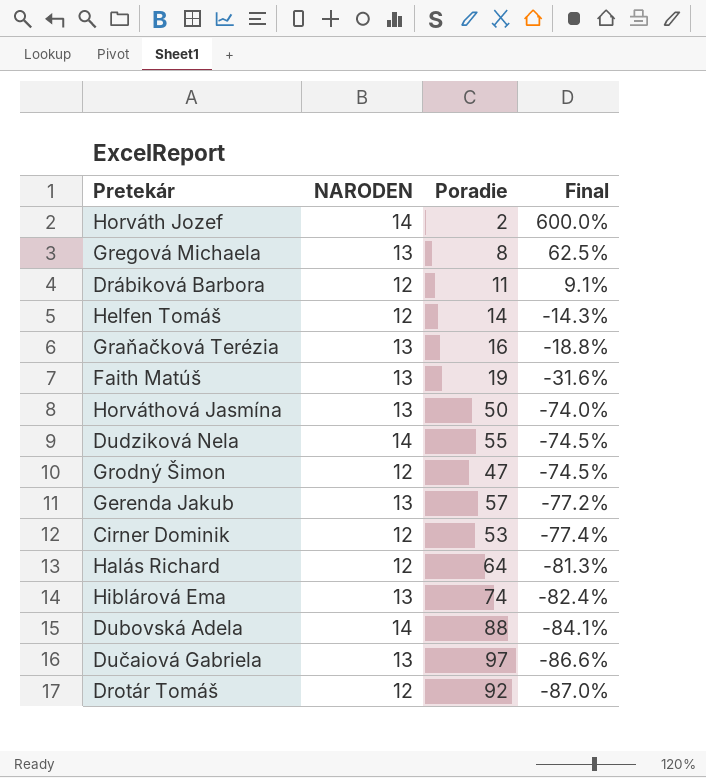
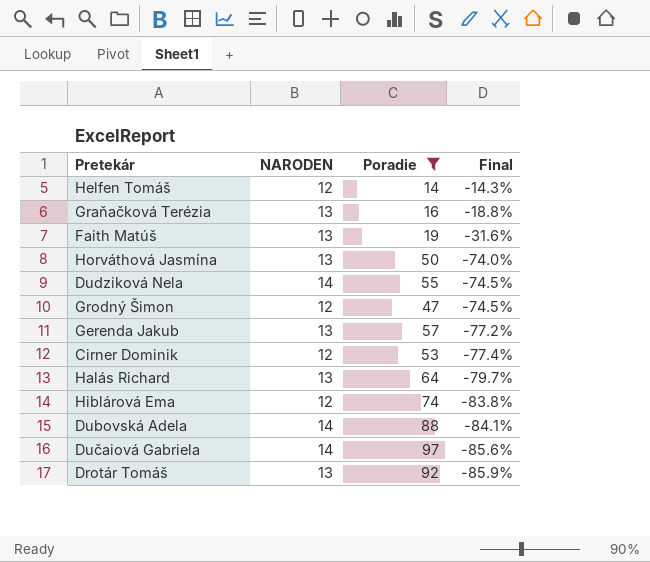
filter: none -> Poradie >= 14
Halás Richard | NARODEN: 12 -> 13
Halás Richard | Final: -81.3% -> -79.7%
Hiblárová Ema | NARODEN: 13 -> 12
Hiblárová Ema | Final: -82.4% -> -83.8%
Dučaiová Gabriela | NARODEN: 13 -> 14
Dučaiová Gabriela | Final: -86.6% -> -85.6%
Drotár Tomáš | NARODEN: 12 -> 13
Drotár Tomáš | Final: -87.0% -> -85.9%

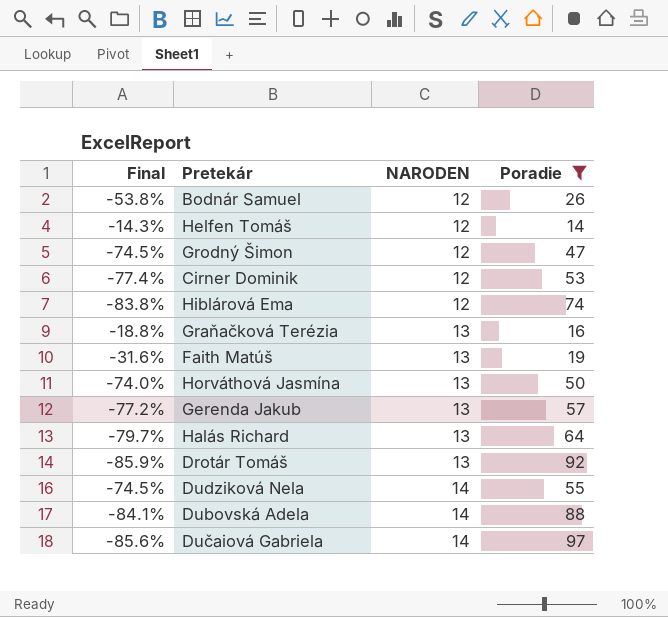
row order: Final descending -> NARODEN ascending
column Final | position: 4 -> 1
row Bodnár Samuel: none -> -53.8% | 12 | 26

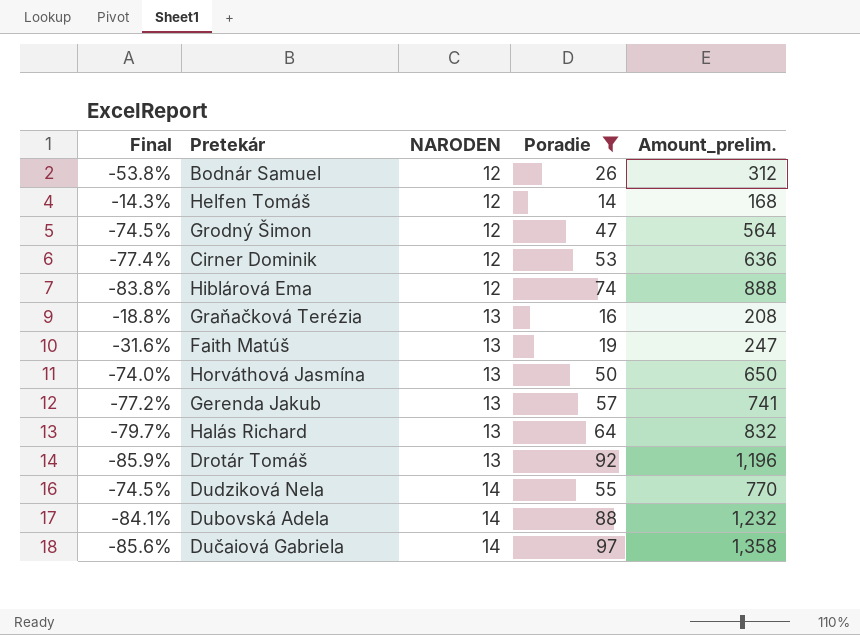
column Amount_prelim. | formula: none -> [NARODEN] * [Poradie]

